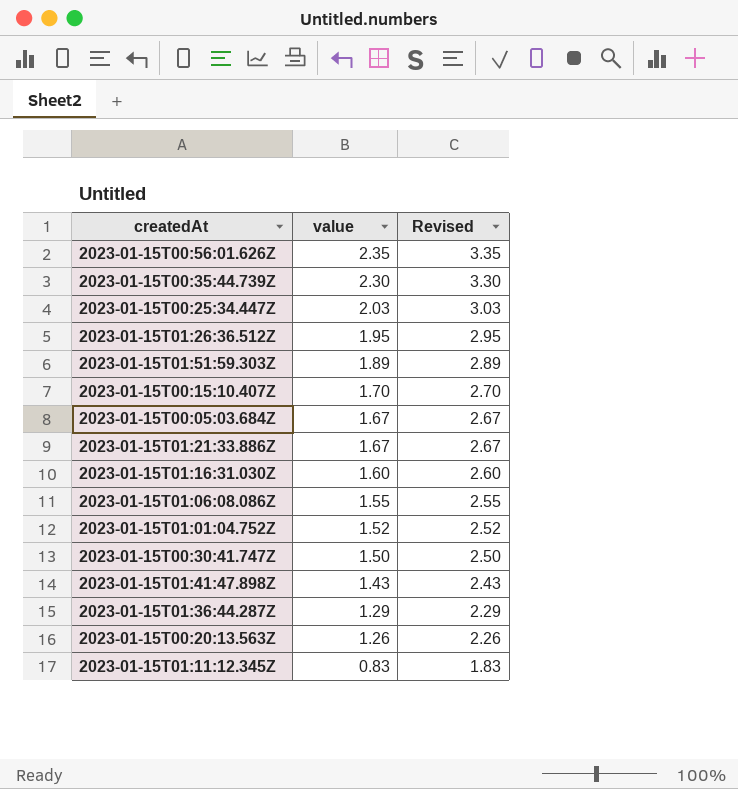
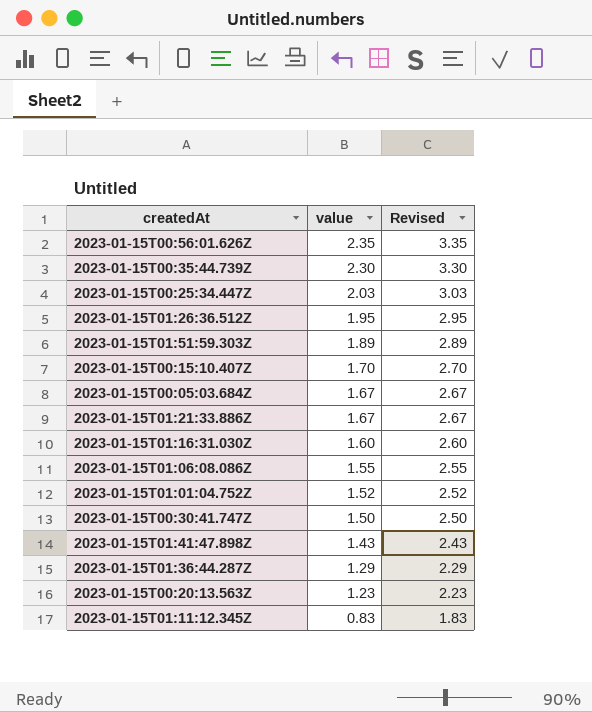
2023-01-15T00:20:13.563Z | value: 1.26 -> 1.23
2023-01-15T00:20:13.563Z | Revised: 2.26 -> 2.23

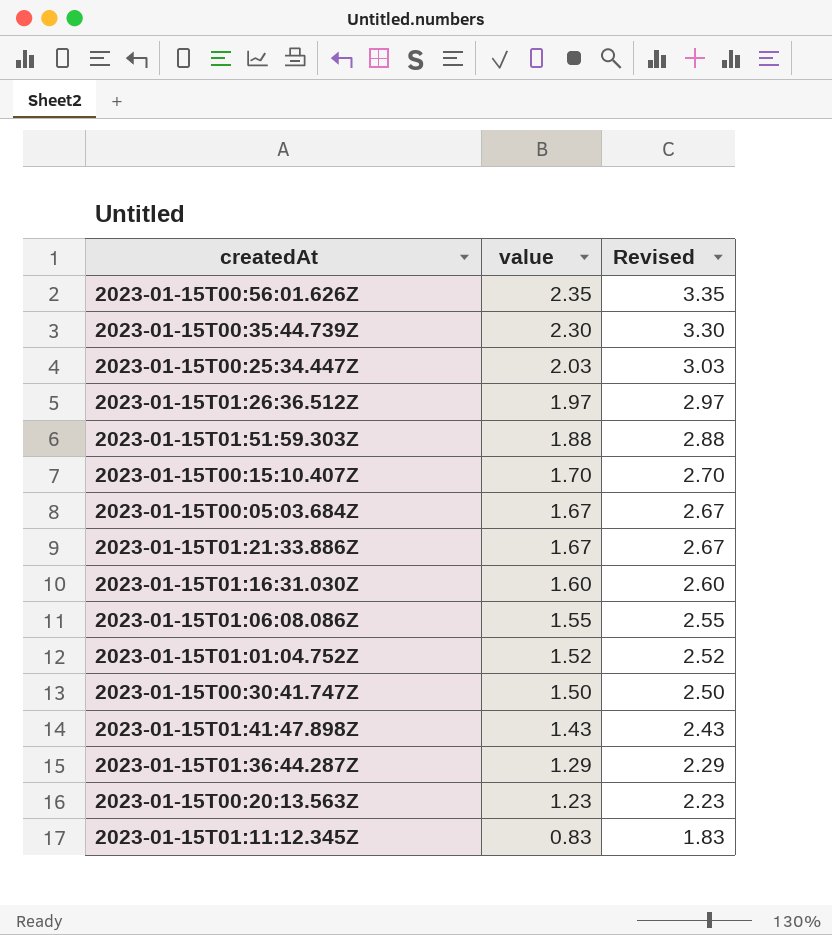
2023-01-15T01:26:36.512Z | value: 1.95 -> 1.97
2023-01-15T01:26:36.512Z | Revised: 2.95 -> 2.97
2023-01-15T01:51:59.303Z | value: 1.89 -> 1.88
2023-01-15T01:51:59.303Z | Revised: 2.89 -> 2.88

